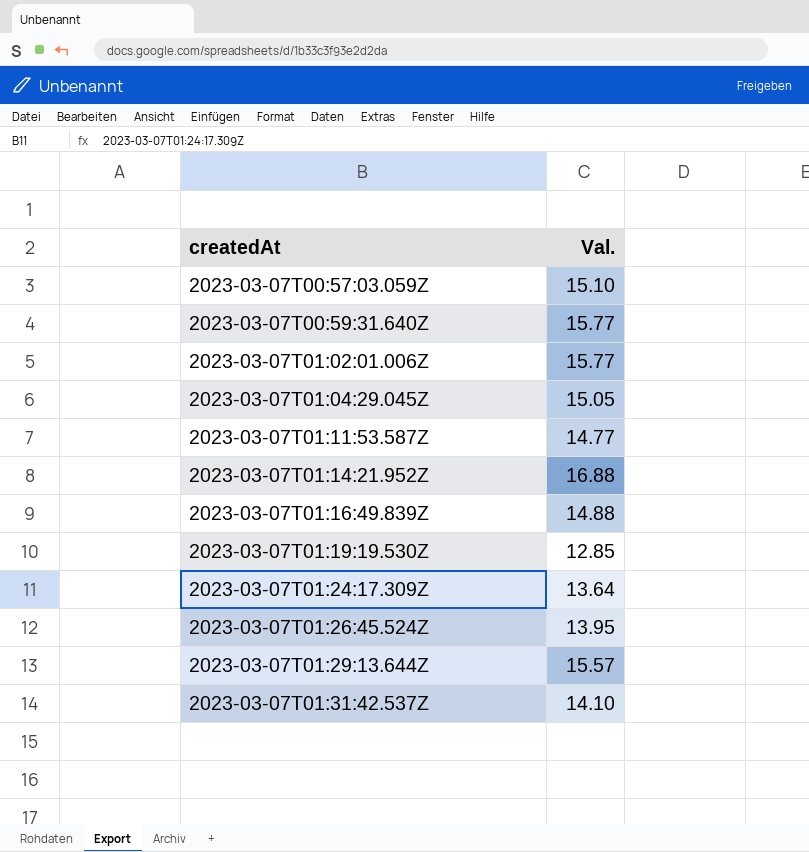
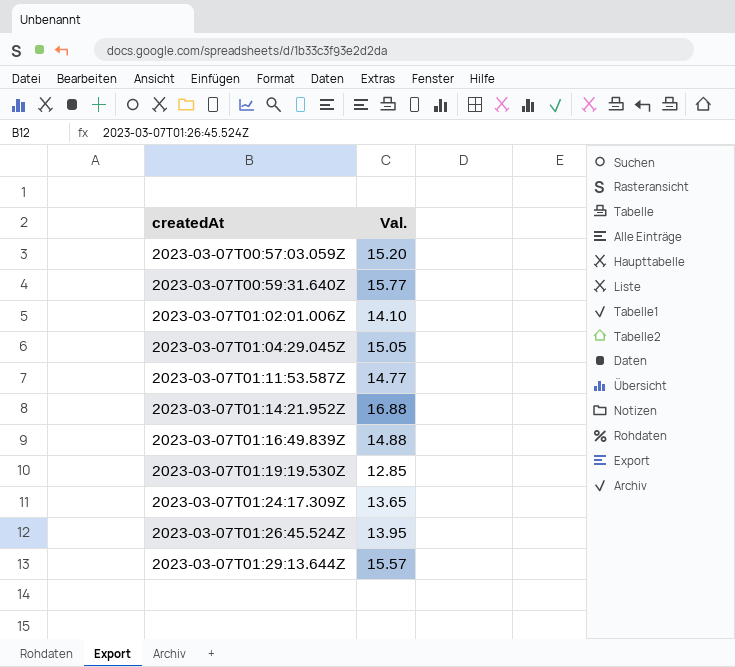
row 2023-03-07T01:31:42.537Z: 14.10 -> none
2023-03-07T00:57:03.059Z | Val.: 15.10 -> 15.20
2023-03-07T01:02:01.006Z | Val.: 15.77 -> 14.10
2023-03-07T01:24:17.309Z | Val.: 13.64 -> 13.65

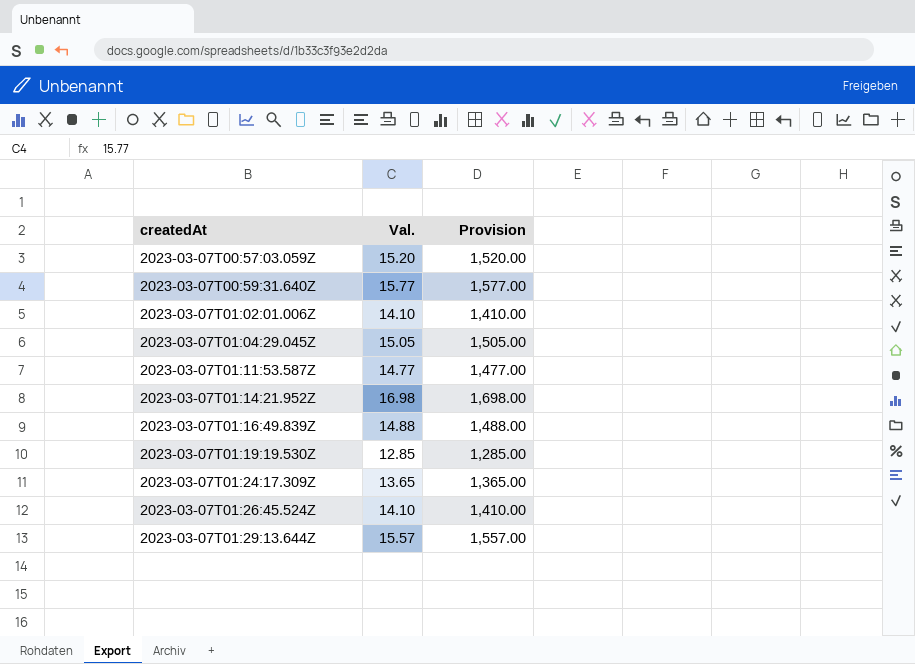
column Provision | formula: none -> [Val.] * 100
2023-03-07T01:14:21.952Z | Val.: 16.88 -> 16.98
2023-03-07T01:26:45.524Z | Val.: 13.95 -> 14.10

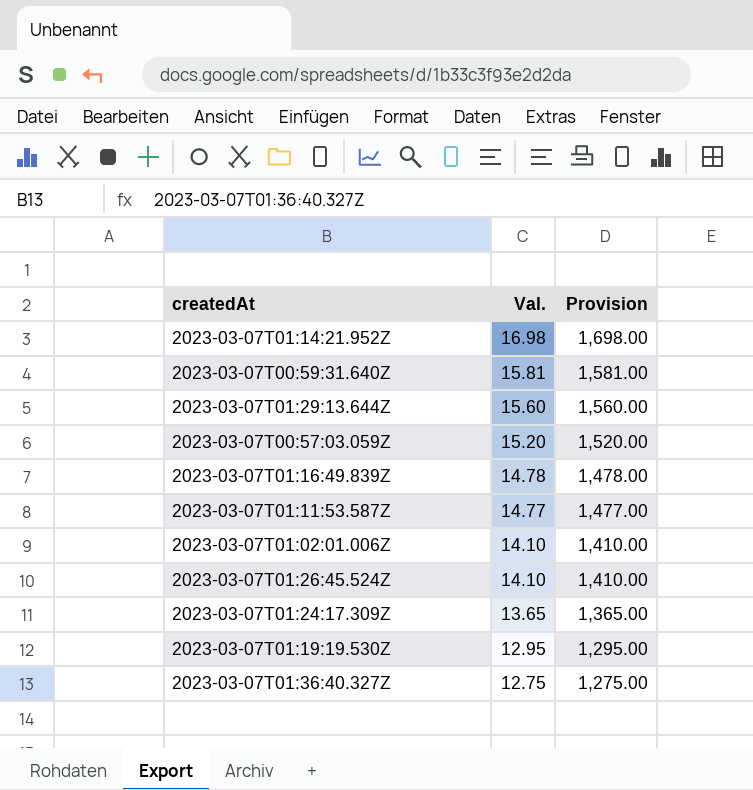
row order: createdAt ascending -> Val. descending
row 2023-03-07T01:04:29.045Z: 15.05 | 1,505.00 -> none
2023-03-07T00:59:31.640Z | Val.: 15.77 -> 15.81
2023-03-07T00:59:31.640Z | Provision: 1,577.00 -> 1,581.00
2023-03-07T01:29:13.644Z | Val.: 15.57 -> 15.60
2023-03-07T01:29:13.644Z | Provision: 1,557.00 -> 1,560.00
2023-03-07T01:16:49.839Z | Val.: 14.88 -> 14.78
2023-03-07T01:16:49.839Z | Provision: 1,488.00 -> 1,478.00
2023-03-07T01:19:19.530Z | Val.: 12.85 -> 12.95
2023-03-07T01:19:19.530Z | Provision: 1,285.00 -> 1,295.00
row 2023-03-07T01:36:40.327Z: none -> 12.75 | 1,275.00

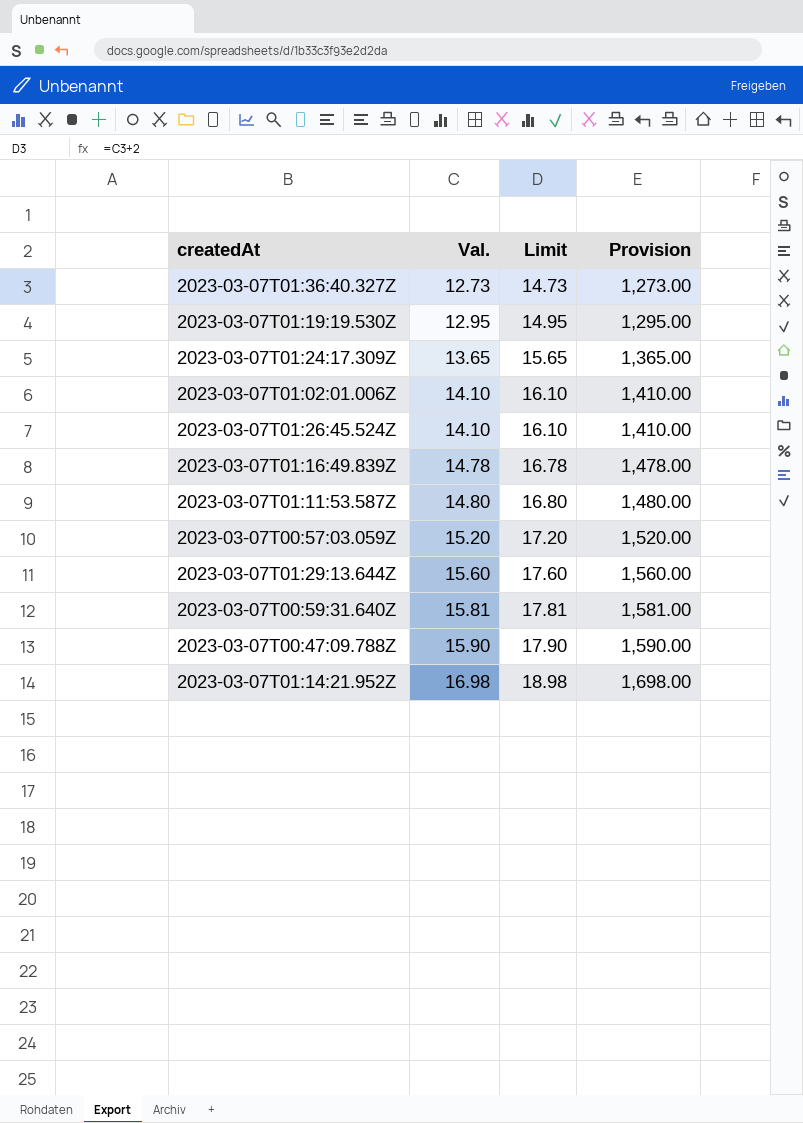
row order: Val. descending -> Val. ascending
column Limit | formula: none -> [Val.] + 2
2023-03-07T01:36:40.327Z | Val.: 12.75 -> 12.73
2023-03-07T01:36:40.327Z | Provision: 1,275.00 -> 1,273.00
2023-03-07T01:11:53.587Z | Val.: 14.77 -> 14.80
2023-03-07T01:11:53.587Z | Provision: 1,477.00 -> 1,480.00
row 2023-03-07T00:47:09.788Z: none -> 15.90 | 17.90 | 1,590.00

